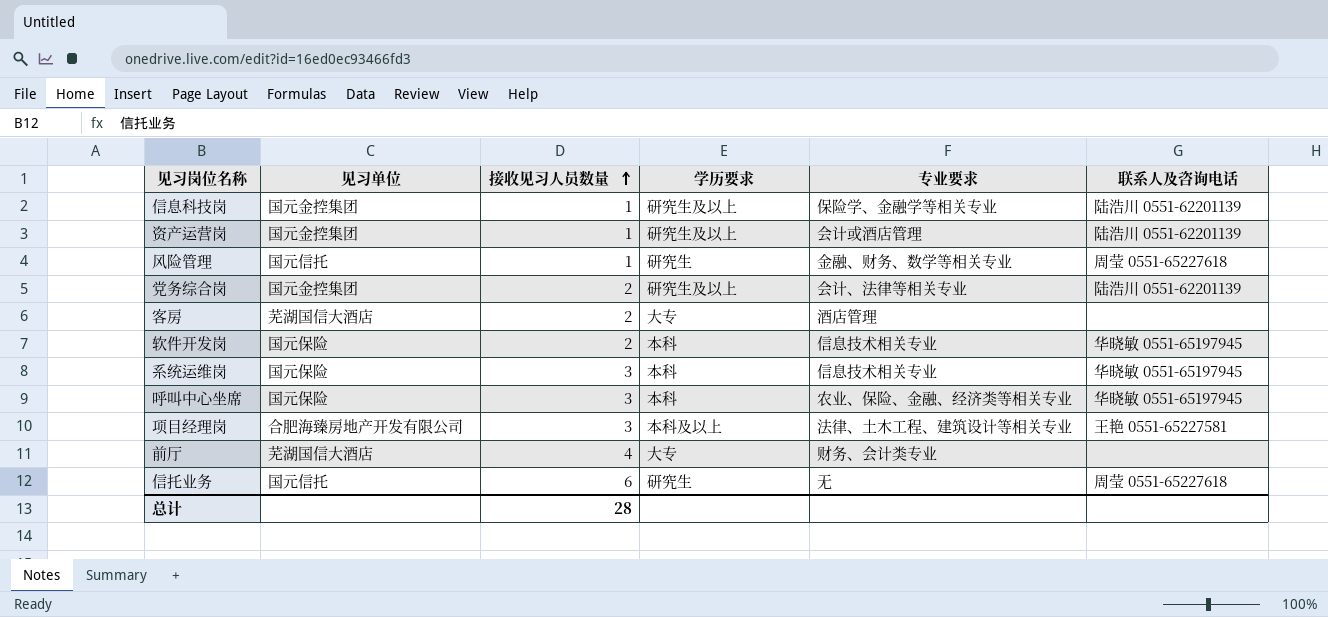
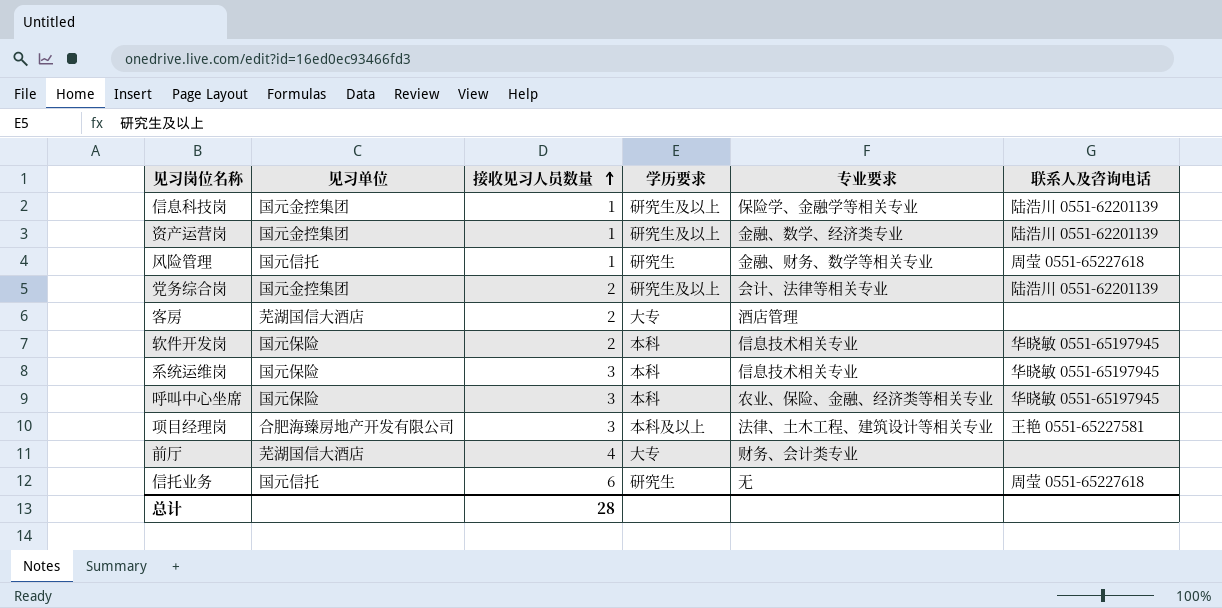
资产运营岗 | 专业要求: 会计或酒店管理 -> 金融、数学、经济类专业

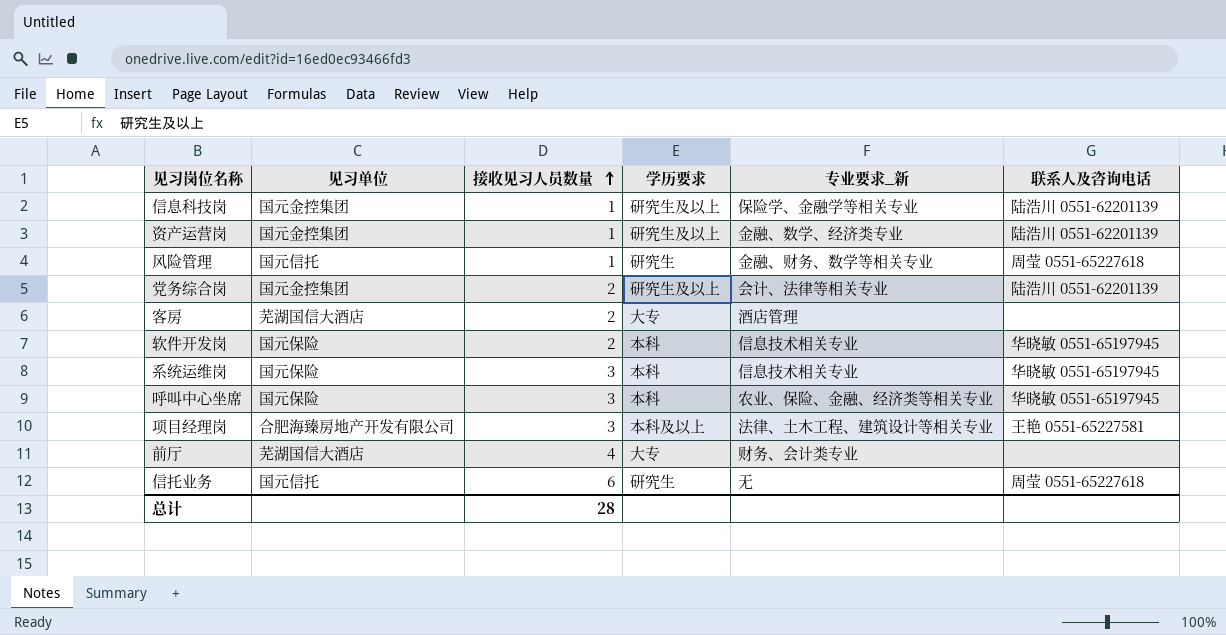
column name: 专业要求 -> 专业要求_新

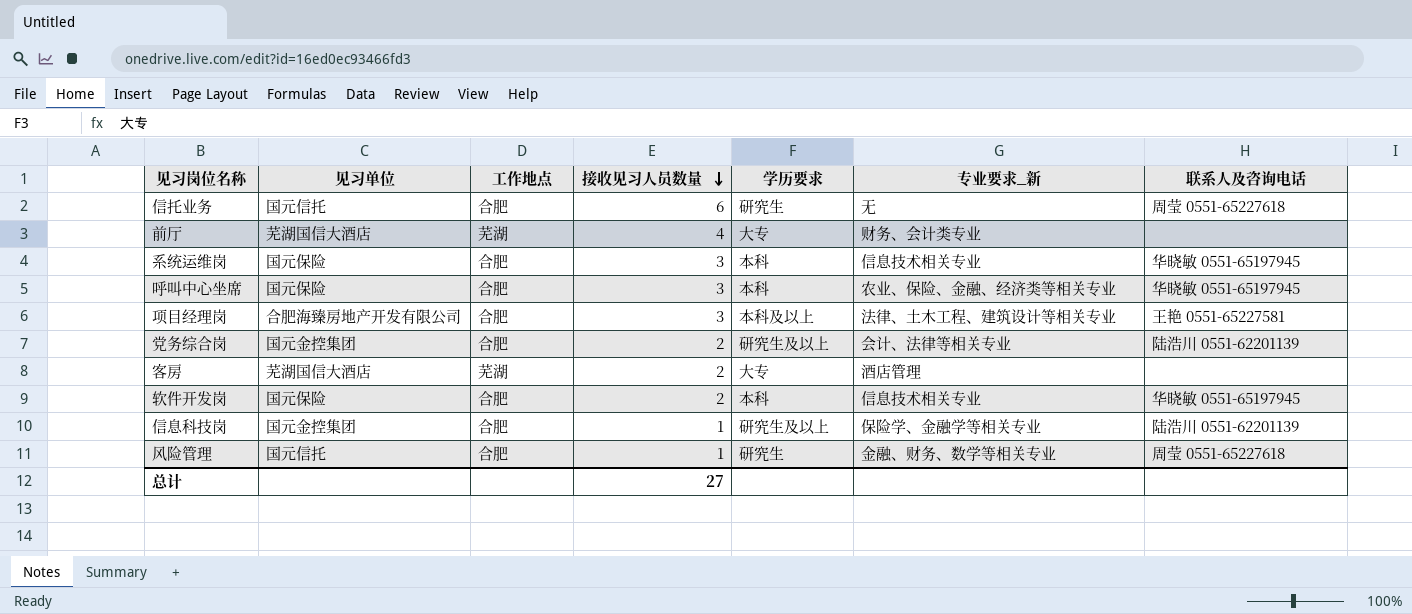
row order: 接收见习人员数量 ascending -> 接收见习人员数量 descending
column 工作地点 | position: none -> 3
row 资产运营岗: 国元金控集团 | 1 | 研究生及以上 | 金融、数学、经济类专业 | 陆浩川 0551-62201139 -> none
总计 | 接收见习人员数量: 28 -> 27

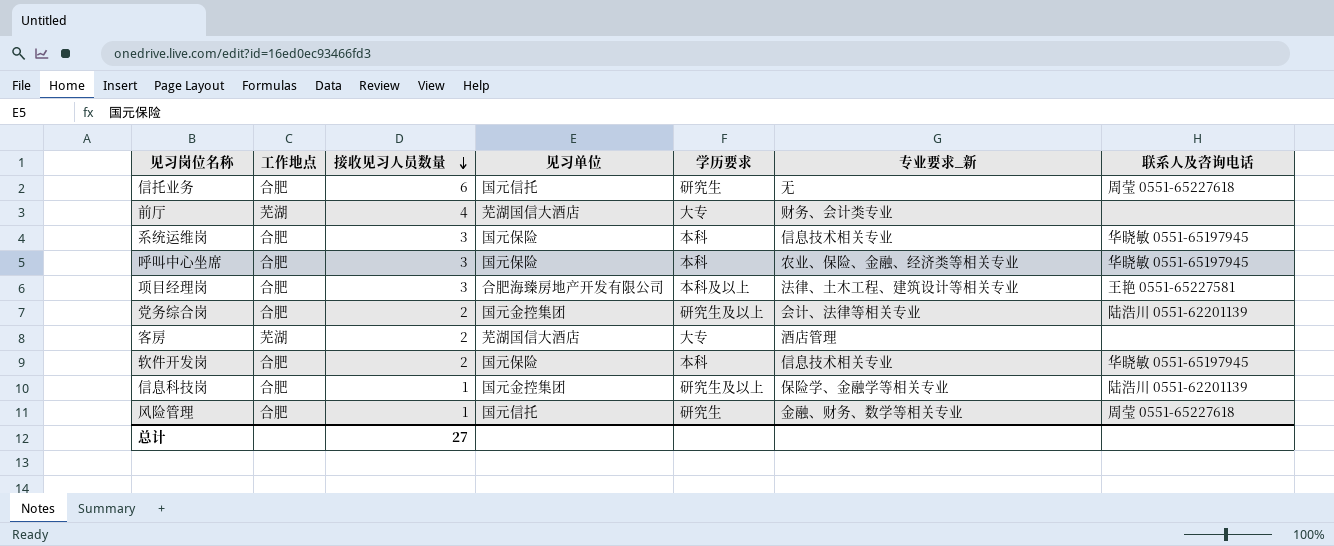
column 见习单位 | position: 2 -> 4

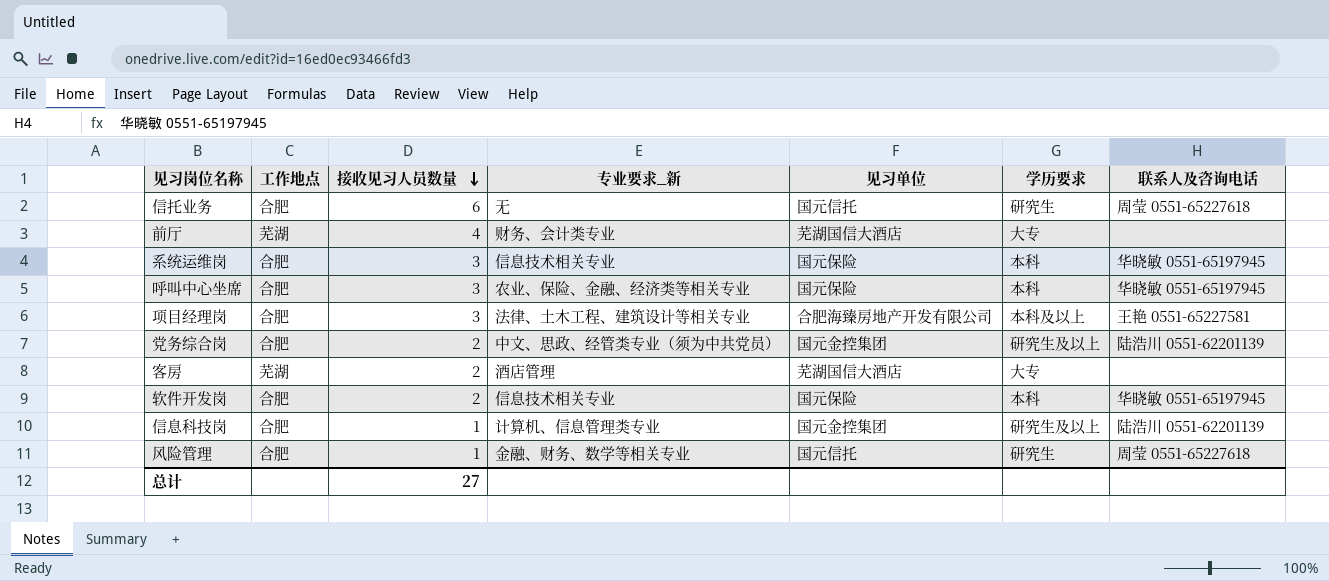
column 专业要求_新 | position: 6 -> 4
党务综合岗 | 专业要求_新: 会计、法律等相关专业 -> 中文、思政、经管类专业（须为中共党员）
信息科技岗 | 专业要求_新: 保险学、金融学等相关专业 -> 计算机、信息管理类专业

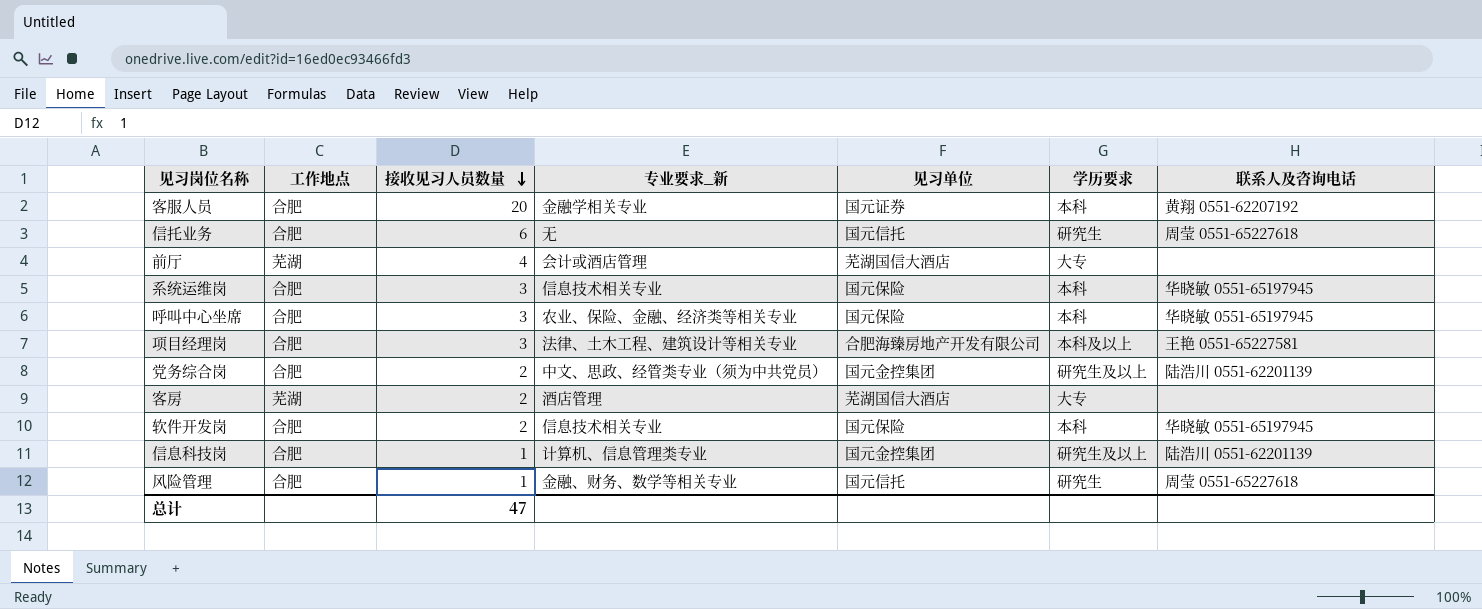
row 客服人员: none -> 合肥 | 20 | 金融学相关专业 | 国元证券 | 本科 | 黄翔 0551-62207192
前厅 | 专业要求_新: 财务、会计类专业 -> 会计或酒店管理
总计 | 接收见习人员数量: 27 -> 47

